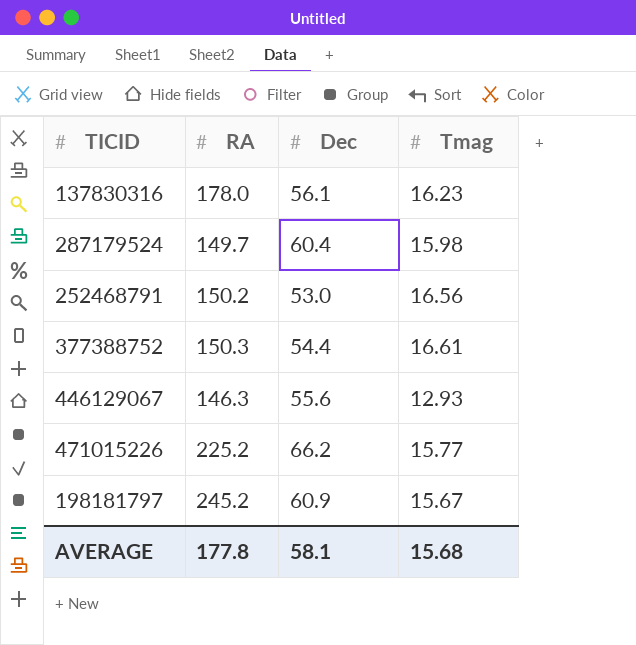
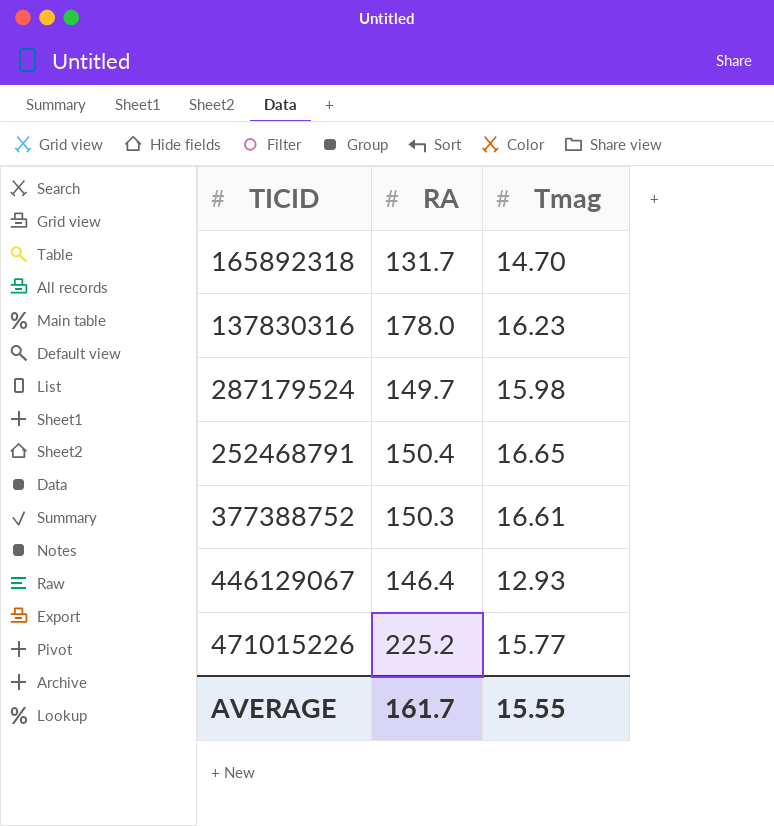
column Dec | position: 3 -> none
row 198181797: 245.2 | 60.9 | 15.67 -> none
row 165892318: none -> 131.7 | 14.70
252468791 | RA: 150.2 -> 150.4
252468791 | Tmag: 16.56 -> 16.65
446129067 | RA: 146.3 -> 146.4
AVERAGE | RA: 177.8 -> 161.7
AVERAGE | Tmag: 15.68 -> 15.55

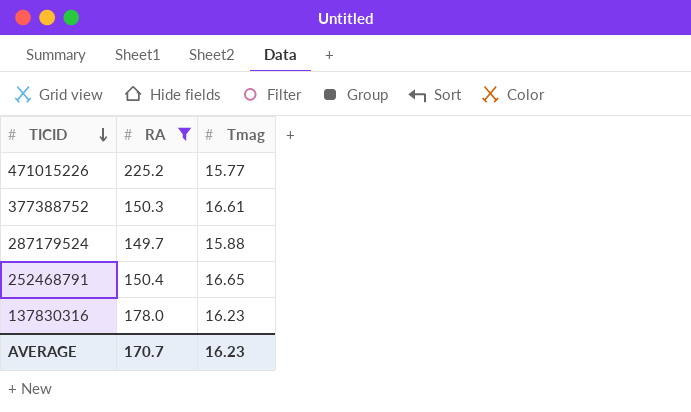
filter: none -> RA >= 149.7
row order: none -> TICID descending
287179524 | Tmag: 15.98 -> 15.88
AVERAGE | RA: 161.7 -> 170.7
AVERAGE | Tmag: 15.55 -> 16.23

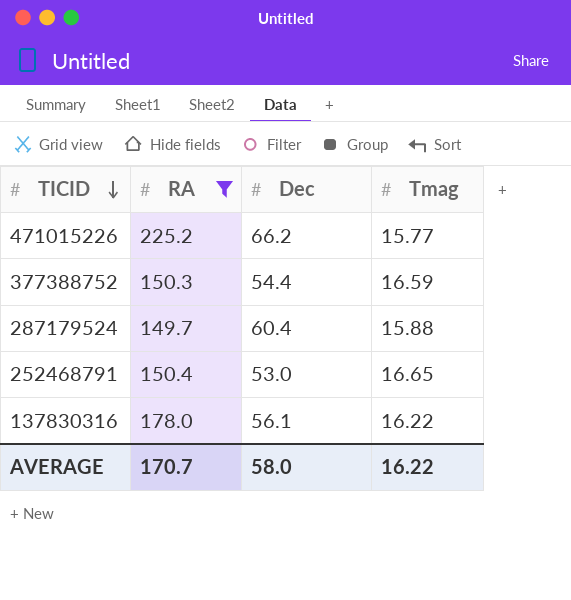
column Dec | position: none -> 3
377388752 | Tmag: 16.61 -> 16.59
137830316 | Tmag: 16.23 -> 16.22
AVERAGE | Tmag: 16.23 -> 16.22

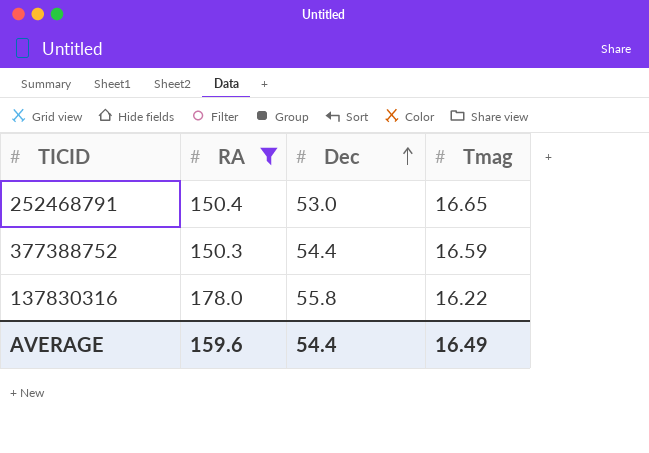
row order: TICID descending -> Dec ascending
row 471015226: 225.2 | 66.2 | 15.77 -> none
row 287179524: 149.7 | 60.4 | 15.88 -> none
137830316 | Dec: 56.1 -> 55.8
AVERAGE | RA: 170.7 -> 159.6
AVERAGE | Dec: 58.0 -> 54.4
AVERAGE | Tmag: 16.22 -> 16.49

